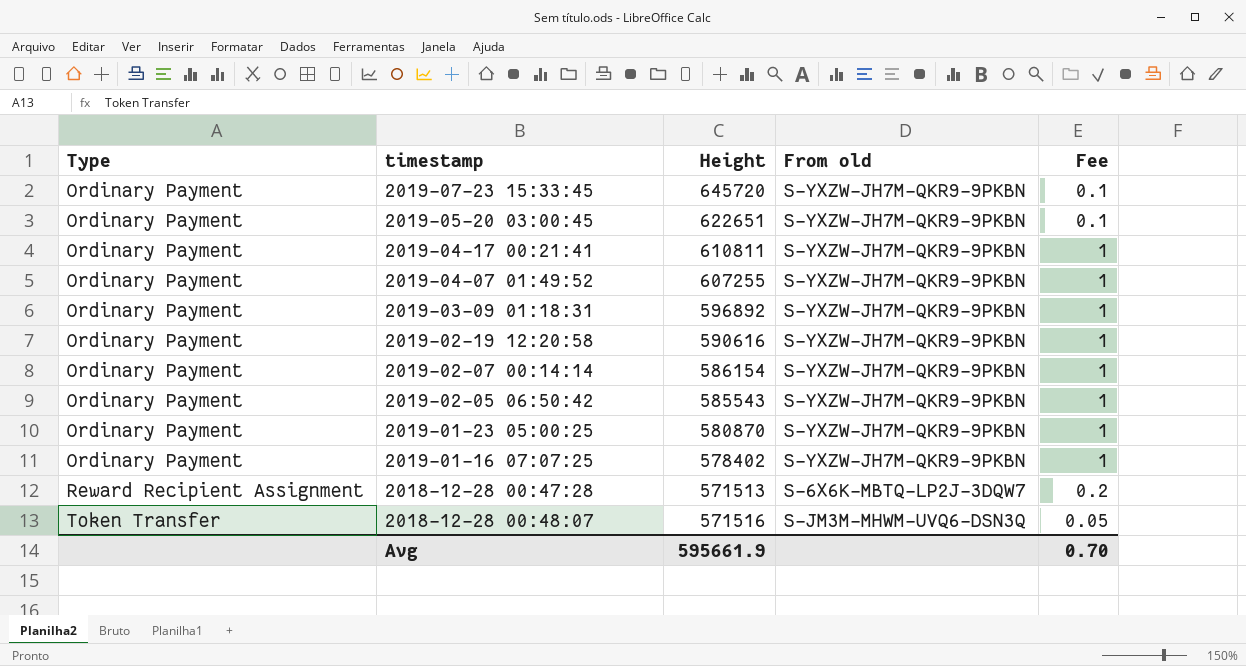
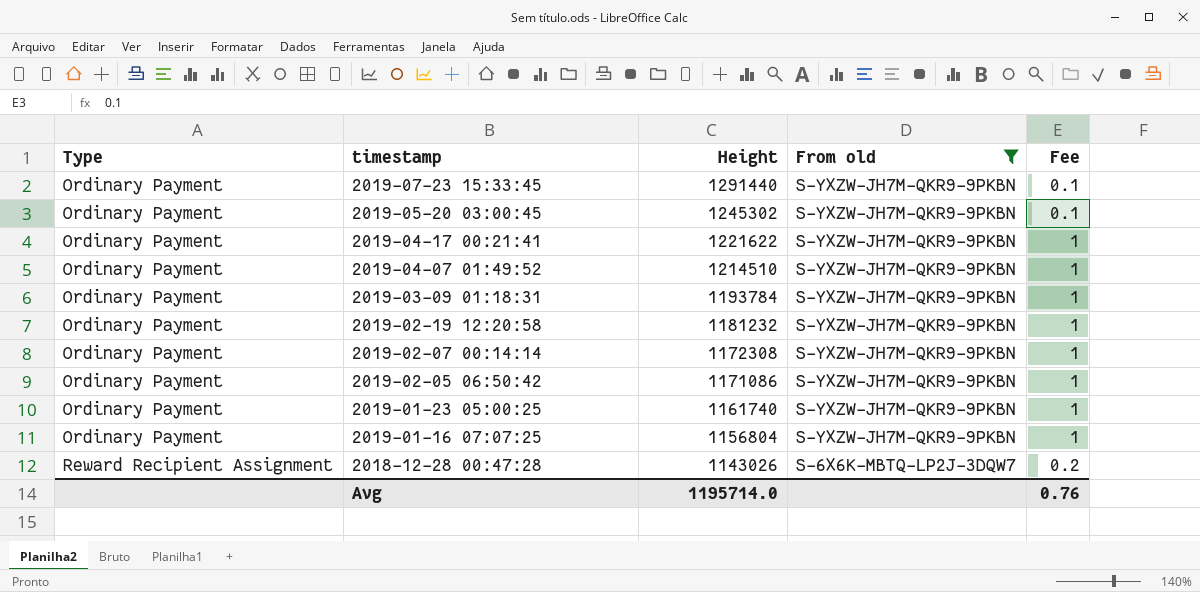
filter: none -> From old != S-JM3M-MHWM-UVQ6-DSN3Q
2019-07-23 15:33:45 | Height: 645720 -> 1291440
2019-05-20 03:00:45 | Height: 622651 -> 1245302
2019-04-17 00:21:41 | Height: 610811 -> 1221622
2019-04-07 01:49:52 | Height: 607255 -> 1214510
2019-03-09 01:18:31 | Height: 596892 -> 1193784
2019-02-19 12:20:58 | Height: 590616 -> 1181232
2019-02-07 00:14:14 | Height: 586154 -> 1172308
2019-02-05 06:50:42 | Height: 585543 -> 1171086
2019-01-23 05:00:25 | Height: 580870 -> 1161740
2019-01-16 07:07:25 | Height: 578402 -> 1156804
2018-12-28 00:47:28 | Height: 571513 -> 1143026
Avg | Height: 595661.9 -> 1195714.0
Avg | Fee: 0.70 -> 0.76

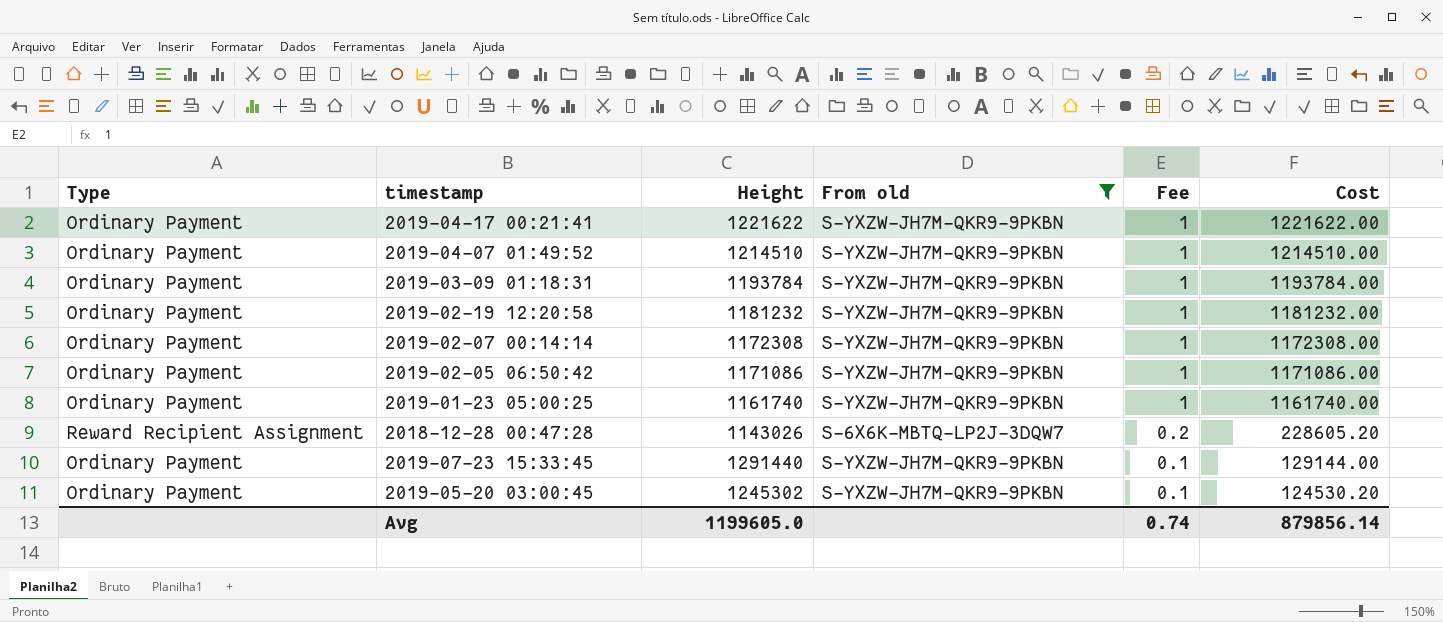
row order: Type ascending -> Fee descending
column Cost | formula: none -> [Height] * [Fee]
row 2019-01-16 07:07:25: Ordinary Payment | 1156804 | S-YXZW-JH7M-QKR9-9PKBN | 1 -> none
Avg | Height: 1195714.0 -> 1199605.0
Avg | Fee: 0.76 -> 0.74

